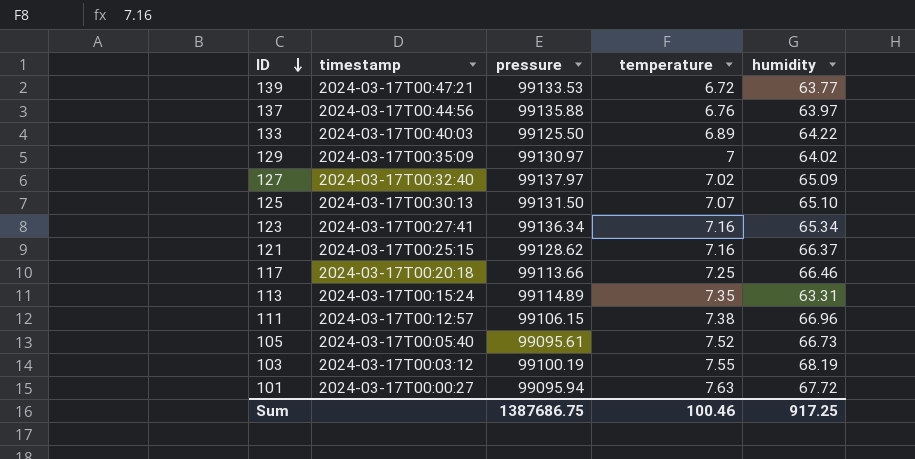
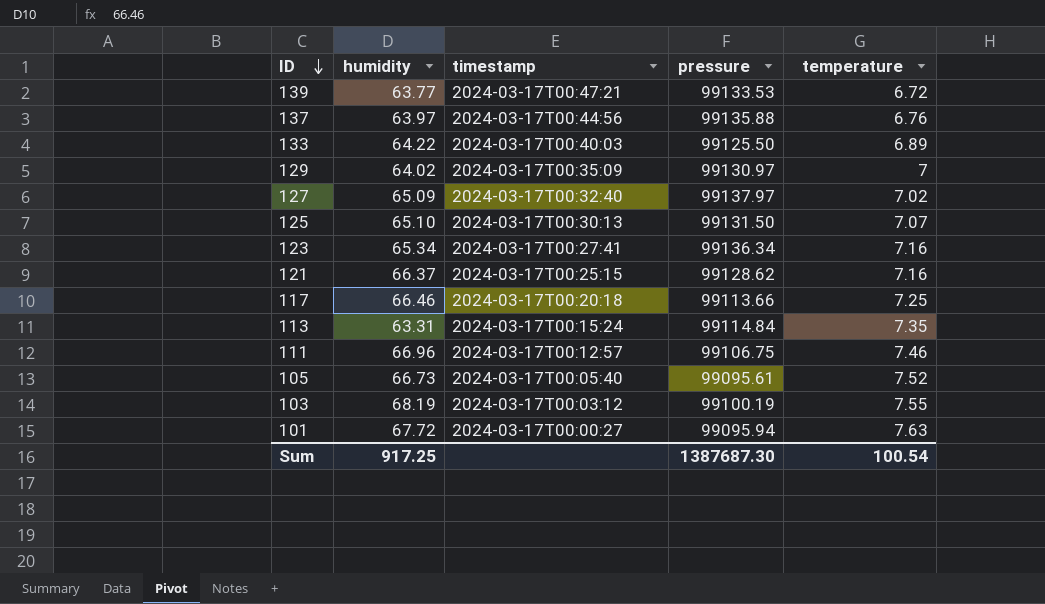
column humidity | position: 5 -> 2
113 | pressure: 99114.89 -> 99114.84
111 | pressure: 99106.15 -> 99106.75
111 | temperature: 7.38 -> 7.46
Sum | pressure: 1387686.75 -> 1387687.30
Sum | temperature: 100.46 -> 100.54

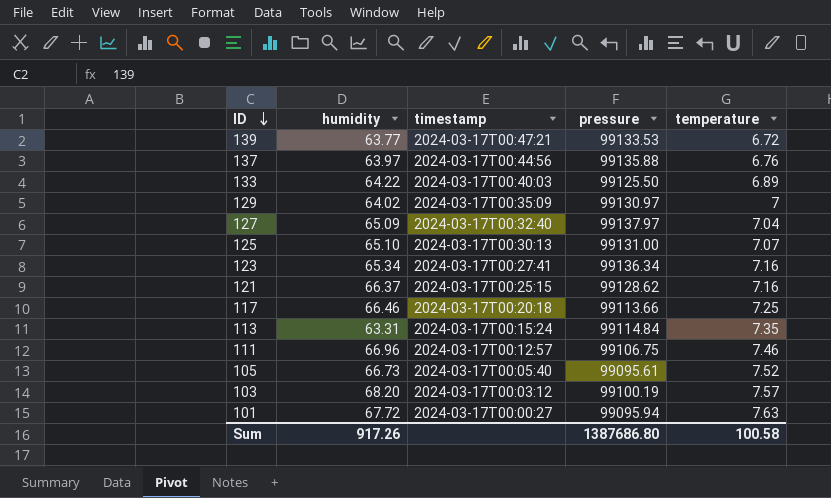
127 | temperature: 7.02 -> 7.04
125 | pressure: 99131.50 -> 99131.00
103 | humidity: 68.19 -> 68.20
103 | temperature: 7.55 -> 7.57
Sum | humidity: 917.25 -> 917.26
Sum | pressure: 1387687.30 -> 1387686.80
Sum | temperature: 100.54 -> 100.58

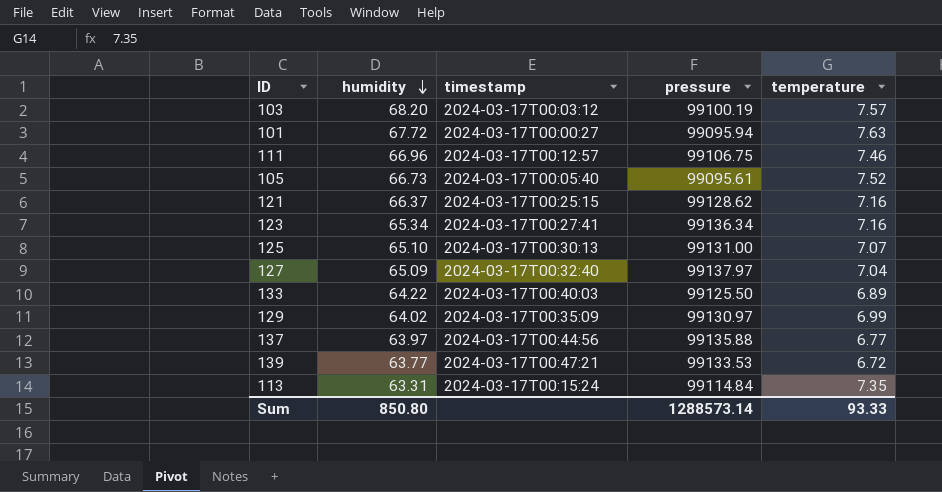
row order: ID descending -> humidity descending
row 117: 66.46 | 2024-03-17T00:20:18 | 99113.66 | 7.25 -> none
129 | temperature: 7 -> 6.99
137 | temperature: 6.76 -> 6.77
Sum | humidity: 917.26 -> 850.80
Sum | pressure: 1387686.80 -> 1288573.14
Sum | temperature: 100.58 -> 93.33

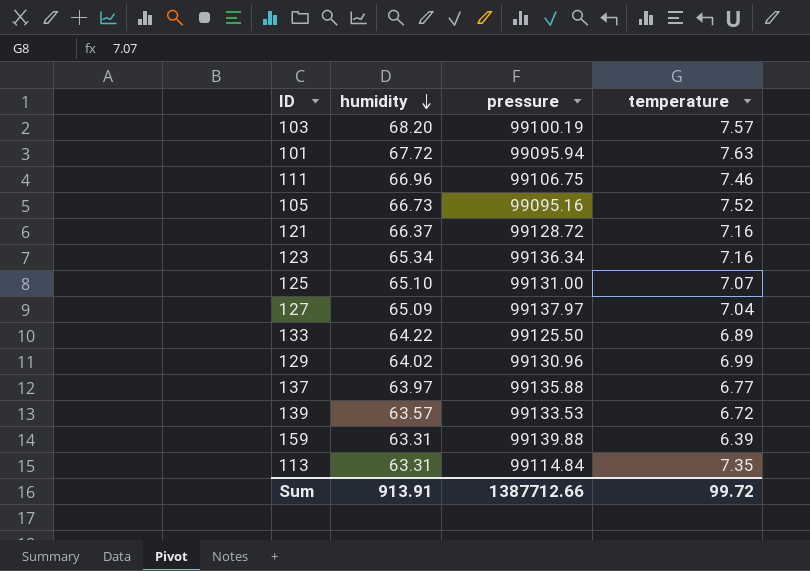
column timestamp | position: 3 -> none
105 | pressure: 99095.61 -> 99095.16
121 | pressure: 99128.62 -> 99128.72
129 | pressure: 99130.97 -> 99130.96
139 | humidity: 63.77 -> 63.57
row 159: none -> 63.31 | 99139.88 | 6.39
Sum | humidity: 850.80 -> 913.91
Sum | pressure: 1288573.14 -> 1387712.66
Sum | temperature: 93.33 -> 99.72

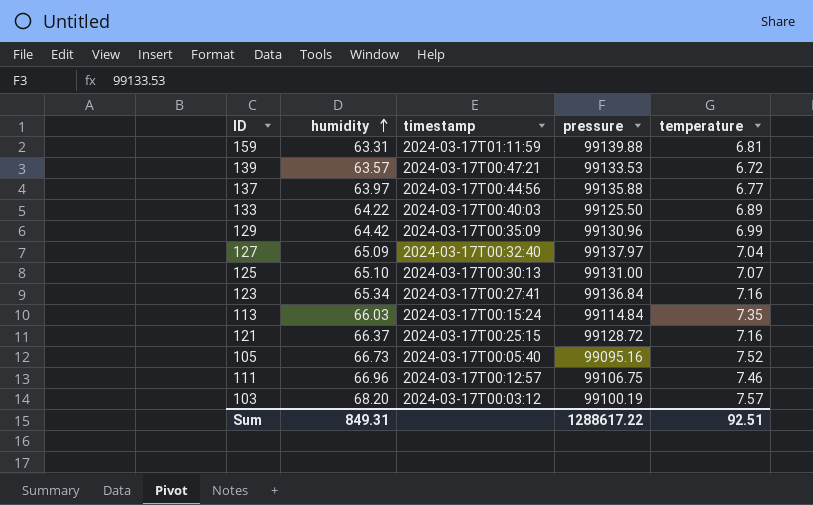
row order: humidity descending -> humidity ascending
column timestamp | position: none -> 3
row 101: 67.72 | 99095.94 | 7.63 -> none
159 | temperature: 6.39 -> 6.81
129 | humidity: 64.02 -> 64.42
123 | pressure: 99136.34 -> 99136.84
113 | humidity: 63.31 -> 66.03
Sum | humidity: 913.91 -> 849.31
Sum | pressure: 1387712.66 -> 1288617.22
Sum | temperature: 99.72 -> 92.51

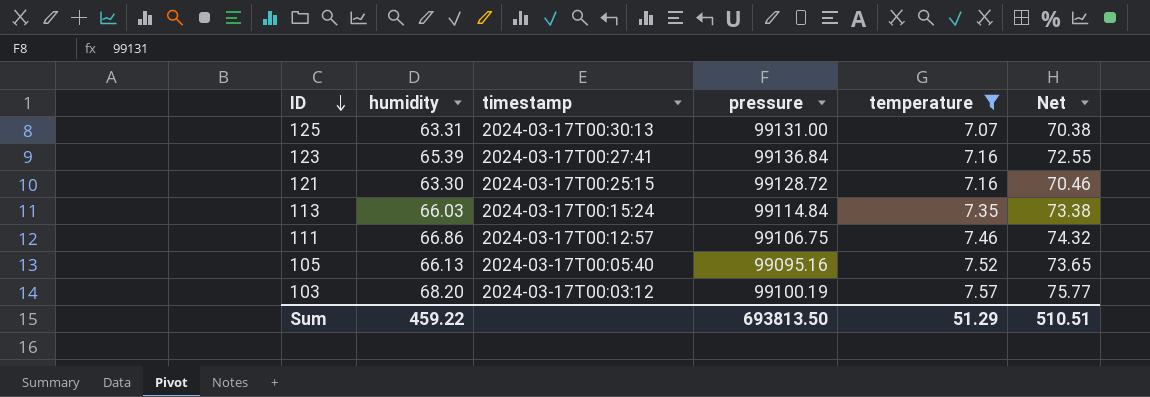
filter: none -> temperature >= 7.07
row order: humidity ascending -> ID descending
column Net | formula: none -> [humidity] + [temperature]
125 | humidity: 65.10 -> 63.31
123 | humidity: 65.34 -> 65.39
121 | humidity: 66.37 -> 63.30
111 | humidity: 66.96 -> 66.86
105 | humidity: 66.73 -> 66.13
Sum | humidity: 849.31 -> 459.22
Sum | pressure: 1288617.22 -> 693813.50
Sum | temperature: 92.51 -> 51.29

